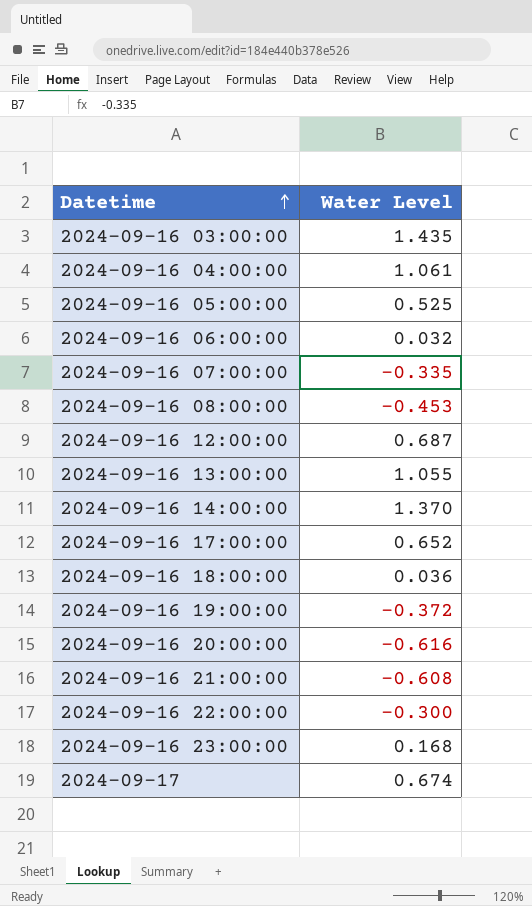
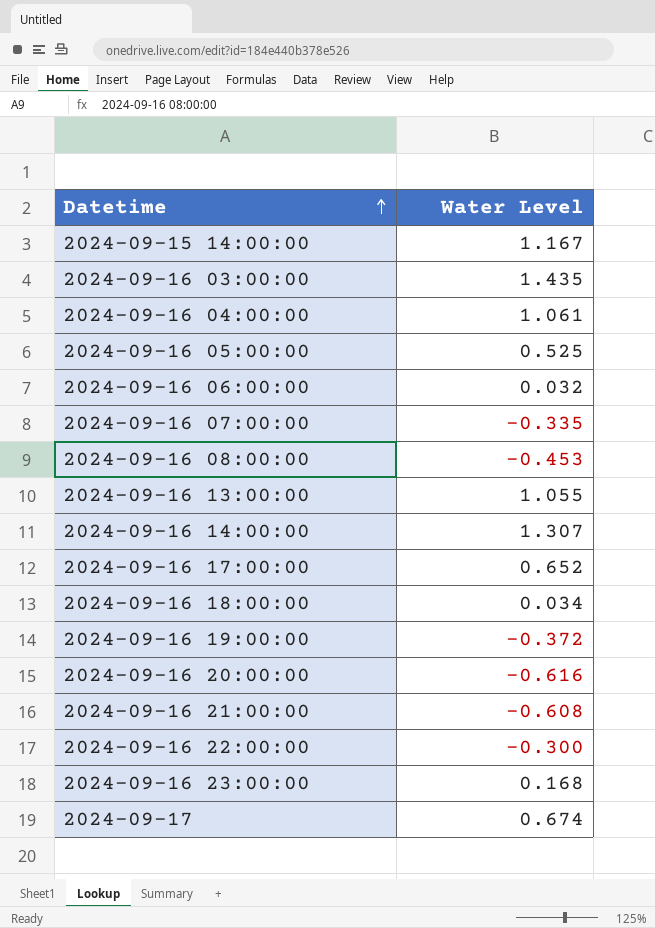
row 2024-09-16 12:00:00: 0.687 -> none
row 2024-09-15 14:00:00: none -> 1.167
2024-09-16 14:00:00 | Water Level: 1.370 -> 1.307
2024-09-16 18:00:00 | Water Level: 0.036 -> 0.034

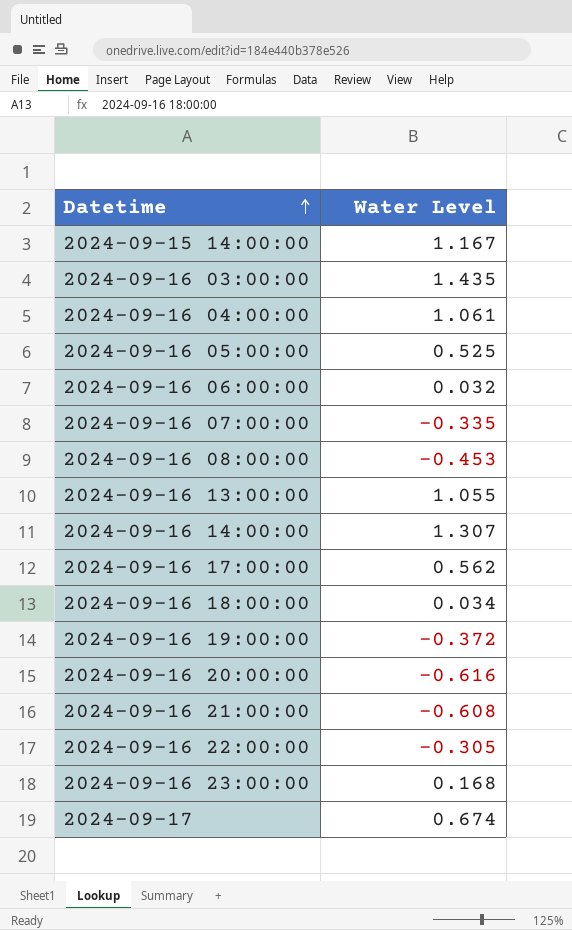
2024-09-16 17:00:00 | Water Level: 0.652 -> 0.562
2024-09-16 22:00:00 | Water Level: -0.300 -> -0.305

